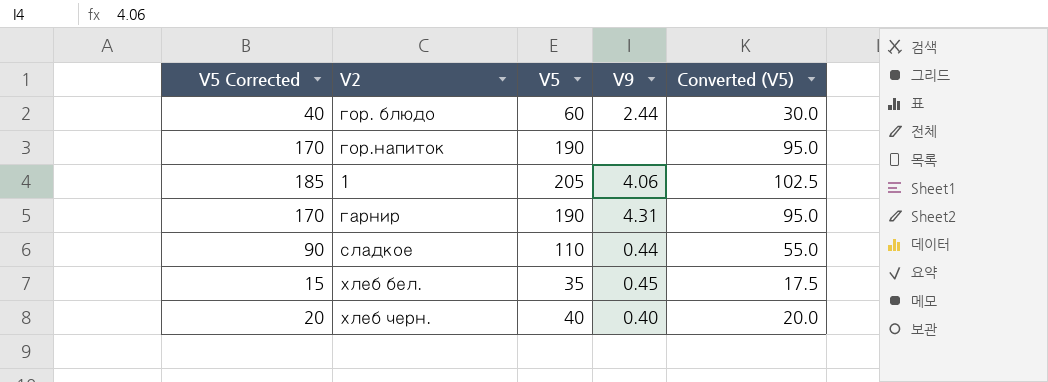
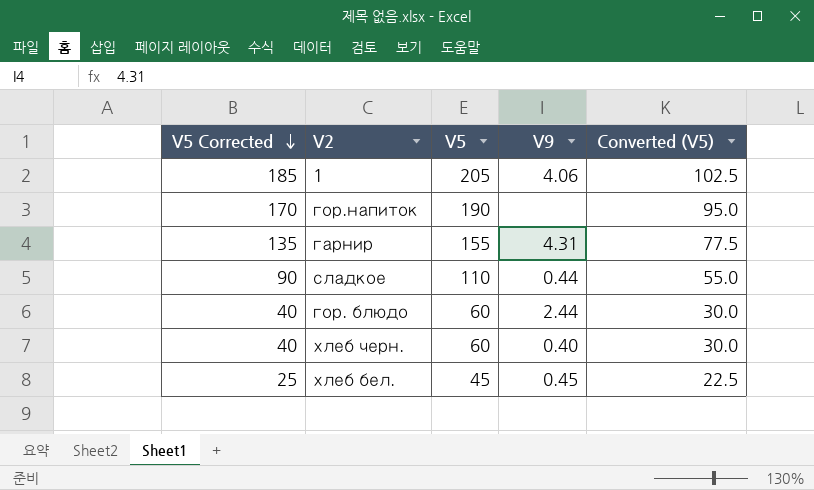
row order: none -> V5 Corrected descending
гарнир | V5 Corrected: 170 -> 135
гарнир | V5: 190 -> 155
гарнир | Converted (V5): 95.0 -> 77.5
хлеб черн. | V5 Corrected: 20 -> 40
хлеб черн. | V5: 40 -> 60
хлеб черн. | Converted (V5): 20.0 -> 30.0
хлеб бел. | V5 Corrected: 15 -> 25
хлеб бел. | V5: 35 -> 45
хлеб бел. | Converted (V5): 17.5 -> 22.5

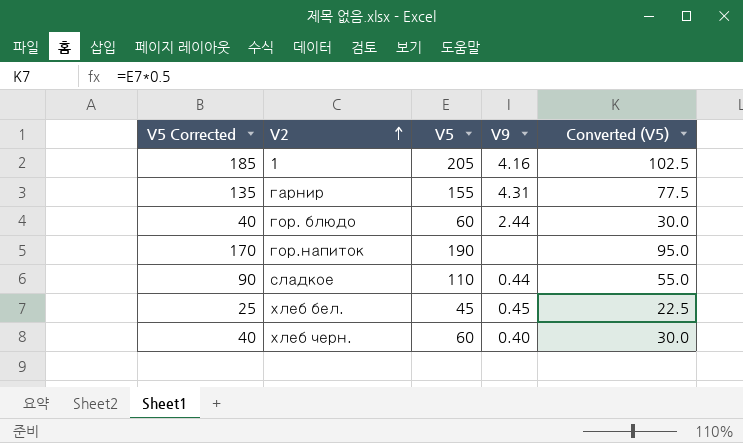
row order: V5 Corrected descending -> V2 ascending
1 | V9: 4.06 -> 4.16

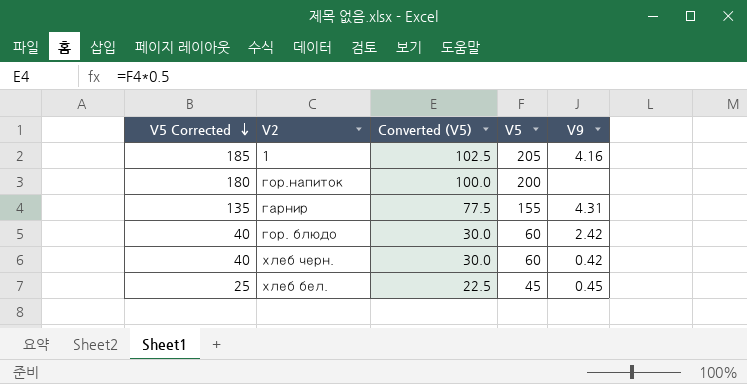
row order: V2 ascending -> V5 Corrected descending
column Converted (V5) | position: 5 -> 3
row сладкое: 90 | 110 | 0.44 | 55.0 -> none
гор.напиток | V5 Corrected: 170 -> 180
гор.напиток | Converted (V5): 95.0 -> 100.0
гор.напиток | V5: 190 -> 200
гор. блюдо | V9: 2.44 -> 2.42
хлеб черн. | V9: 0.40 -> 0.42

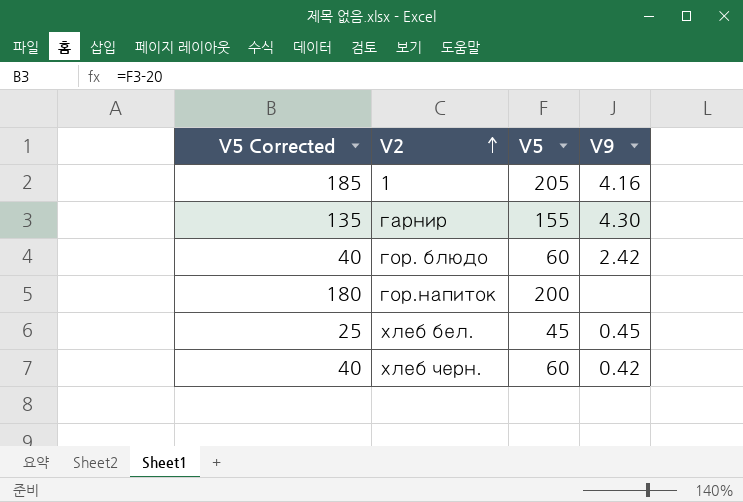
row order: V5 Corrected descending -> V2 ascending
column Converted (V5) | formula: [V5] * 0.5 -> none
гарнир | V9: 4.31 -> 4.30

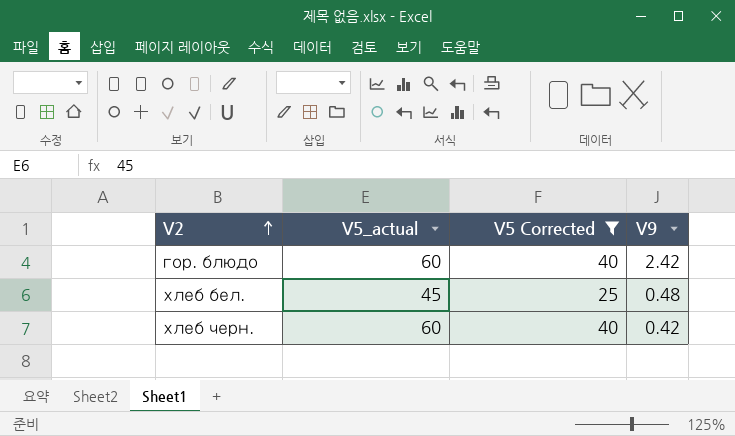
filter: none -> V5 Corrected <= 40
column name: V5 -> V5_actual
column V5 Corrected | position: 1 -> 3
хлеб бел. | V9: 0.45 -> 0.48

